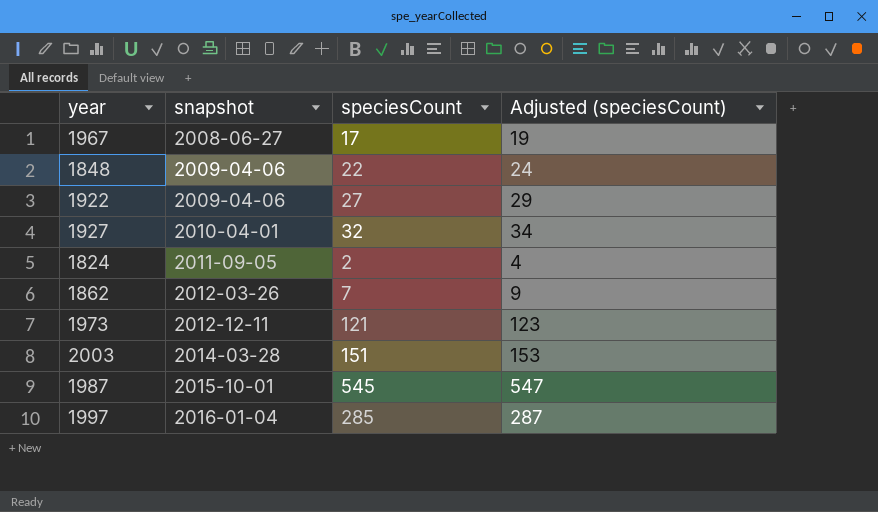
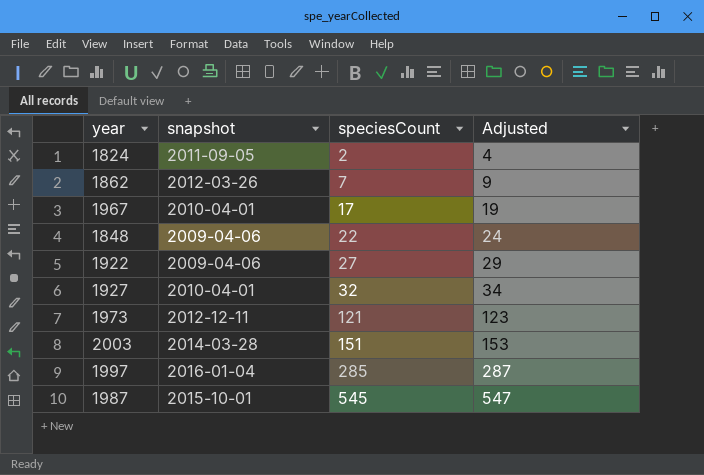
row order: snapshot ascending -> speciesCount ascending
column name: Adjusted (speciesCount) -> Adjusted
1967 | snapshot: 2008-06-27 -> 2010-04-01

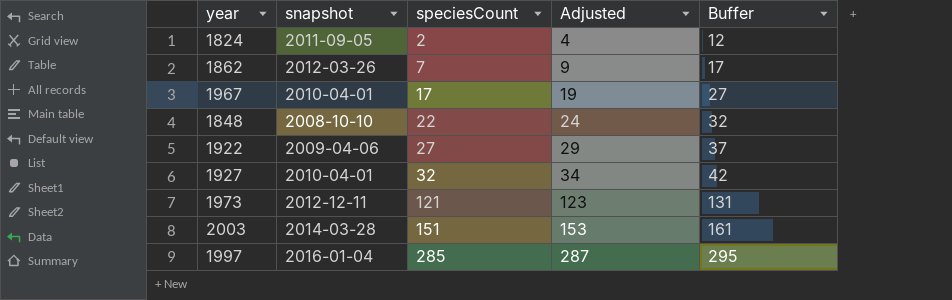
column Buffer | formula: none -> [speciesCount] + 10
row 1987: 2015-10-01 | 545 | 547 -> none
1848 | snapshot: 2009-04-06 -> 2008-10-10

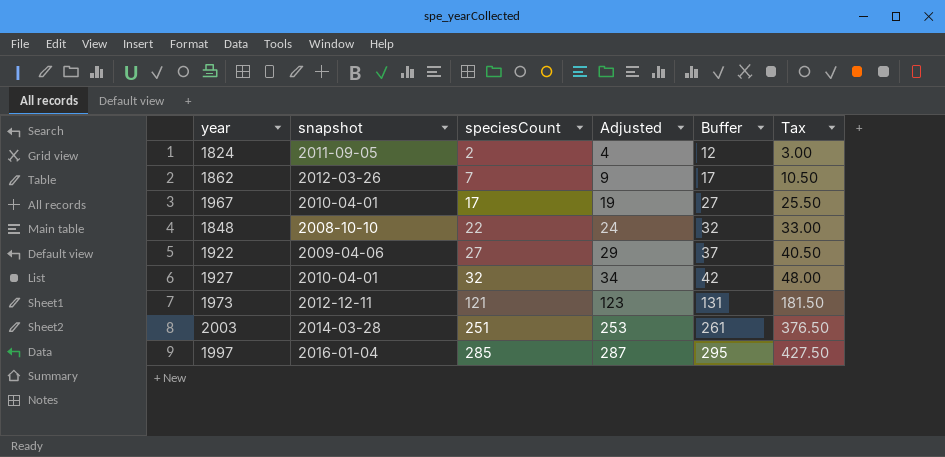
column Tax | formula: none -> [speciesCount] * 1.5
2003 | speciesCount: 151 -> 251
2003 | Adjusted: 153 -> 253
2003 | Buffer: 161 -> 261

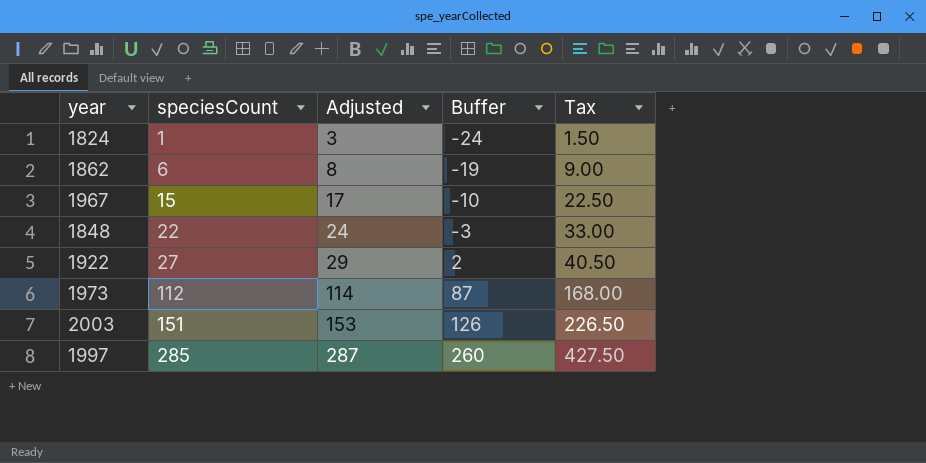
column snapshot | position: 2 -> none
column Buffer | formula: [speciesCount] + 10 -> [speciesCount] - 25
row 1927: 2010-04-01 | 32 | 34 | 42 | 48.00 -> none
1824 | speciesCount: 2 -> 1
1824 | Adjusted: 4 -> 3
1824 | Tax: 3.00 -> 1.50
1862 | speciesCount: 7 -> 6
1862 | Adjusted: 9 -> 8
1862 | Tax: 10.50 -> 9.00
1967 | speciesCount: 17 -> 15
1967 | Adjusted: 19 -> 17
1967 | Tax: 25.50 -> 22.50
1973 | speciesCount: 121 -> 112
1973 | Adjusted: 123 -> 114
1973 | Tax: 181.50 -> 168.00
2003 | speciesCount: 251 -> 151
2003 | Adjusted: 253 -> 153
2003 | Tax: 376.50 -> 226.50

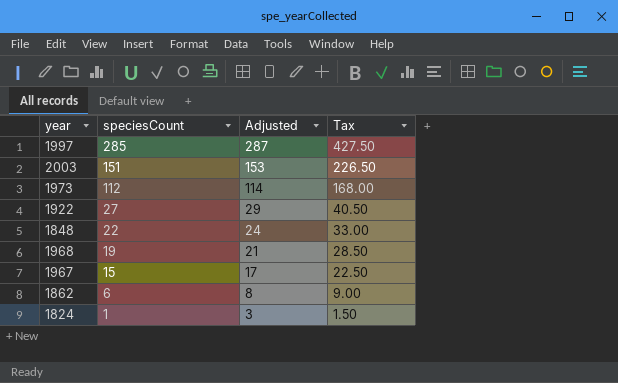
row order: speciesCount ascending -> speciesCount descending
column Buffer | formula: [speciesCount] - 25 -> none
row 1968: none -> 19 | 21 | 28.50

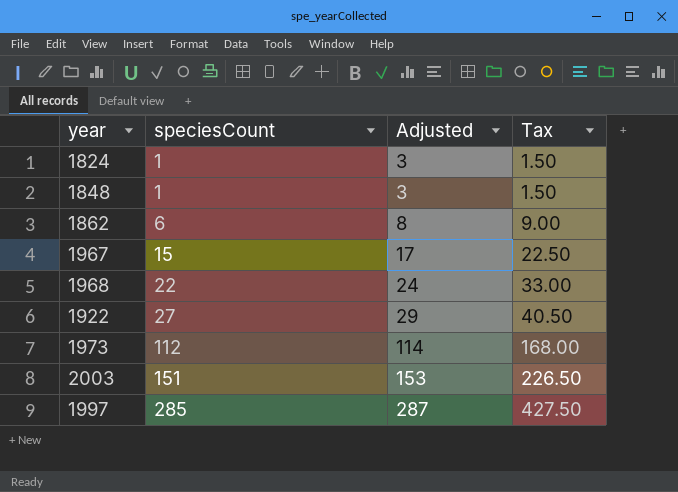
row order: speciesCount descending -> speciesCount ascending
1848 | speciesCount: 22 -> 1
1848 | Adjusted: 24 -> 3
1848 | Tax: 33.00 -> 1.50
1968 | speciesCount: 19 -> 22
1968 | Adjusted: 21 -> 24
1968 | Tax: 28.50 -> 33.00

